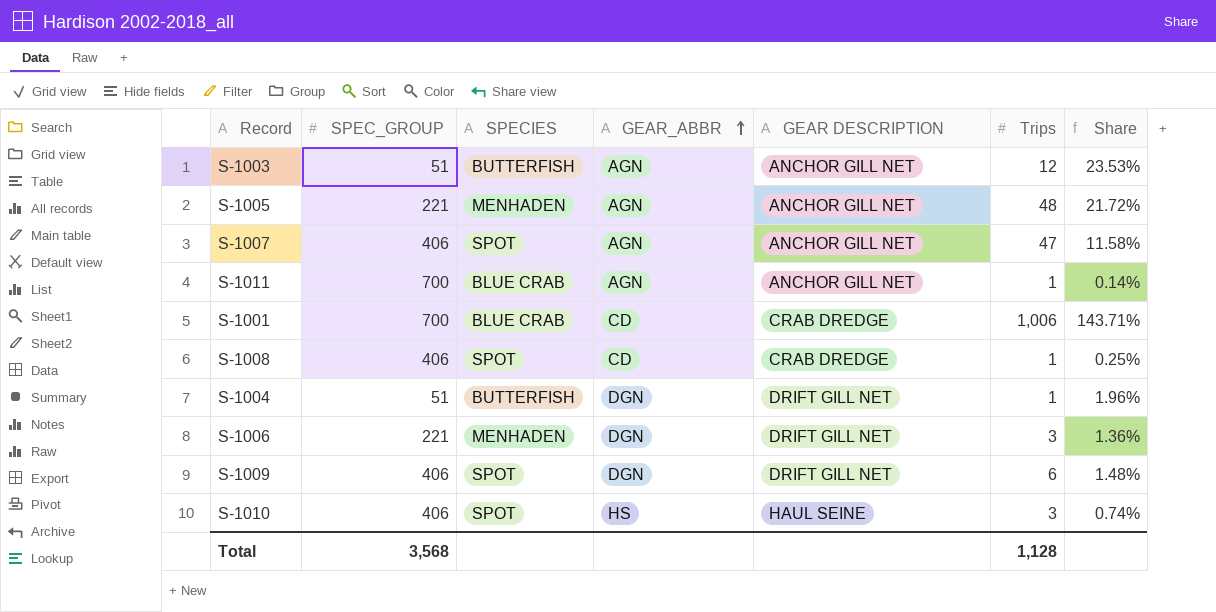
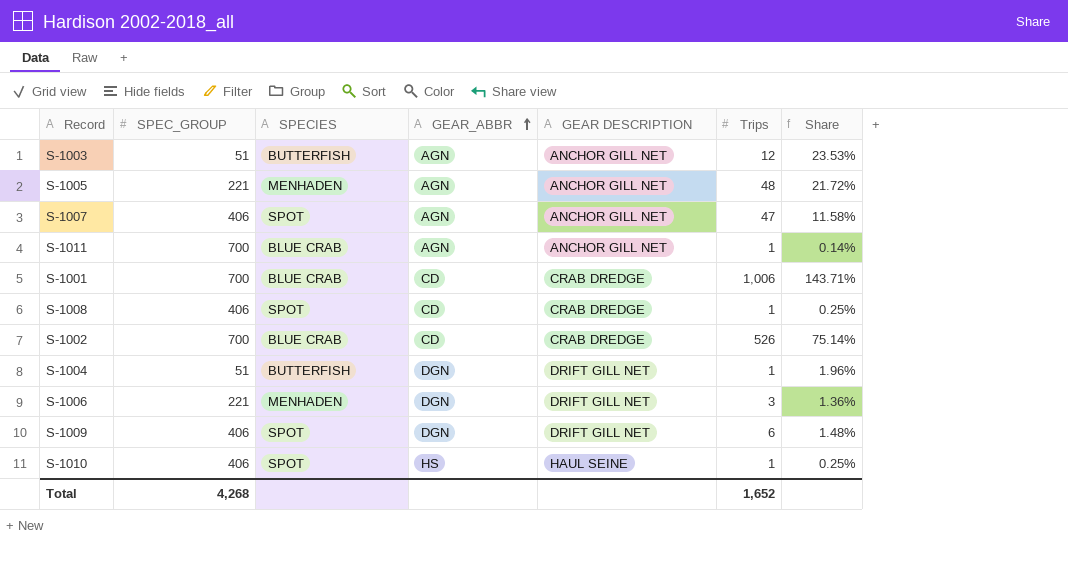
row S-1002: none -> 700 | BLUE CRAB | CD | CRAB DREDGE | 526 | 75.14%
S-1010 | Trips: 3 -> 1
S-1010 | Share: 0.74% -> 0.25%
Total | SPEC_GROUP: 3,568 -> 4,268
Total | Trips: 1,128 -> 1,652

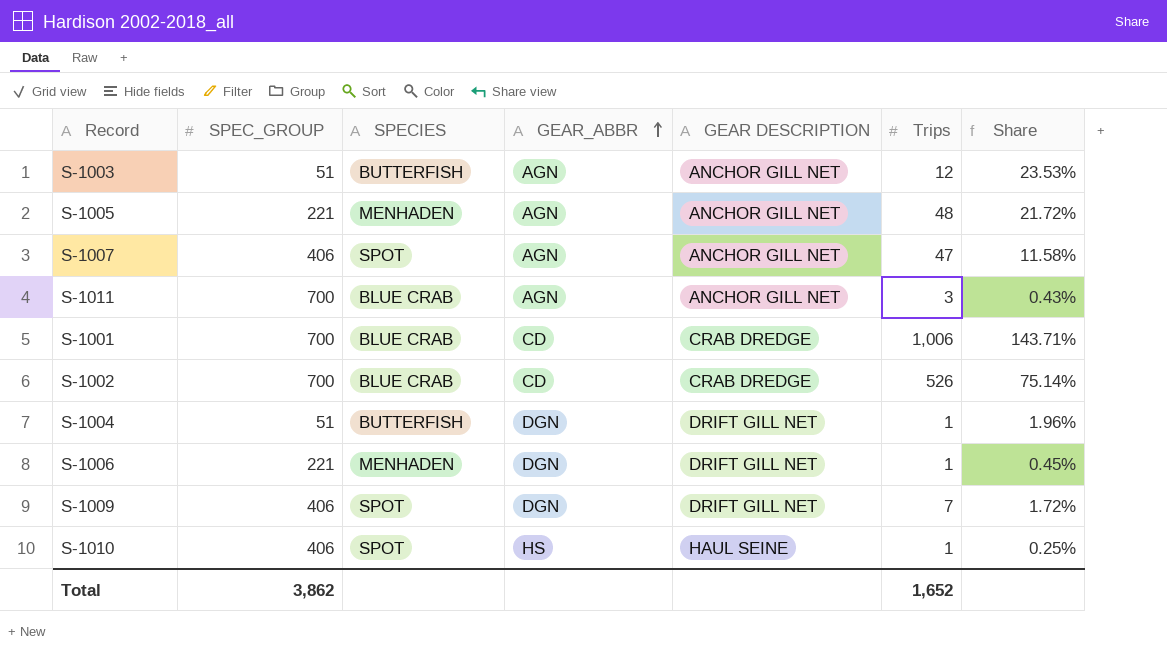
row S-1008: 406 | SPOT | CD | CRAB DREDGE | 1 | 0.25% -> none
S-1011 | Trips: 1 -> 3
S-1011 | Share: 0.14% -> 0.43%
S-1006 | Trips: 3 -> 1
S-1006 | Share: 1.36% -> 0.45%
S-1009 | Trips: 6 -> 7
S-1009 | Share: 1.48% -> 1.72%
Total | SPEC_GROUP: 4,268 -> 3,862

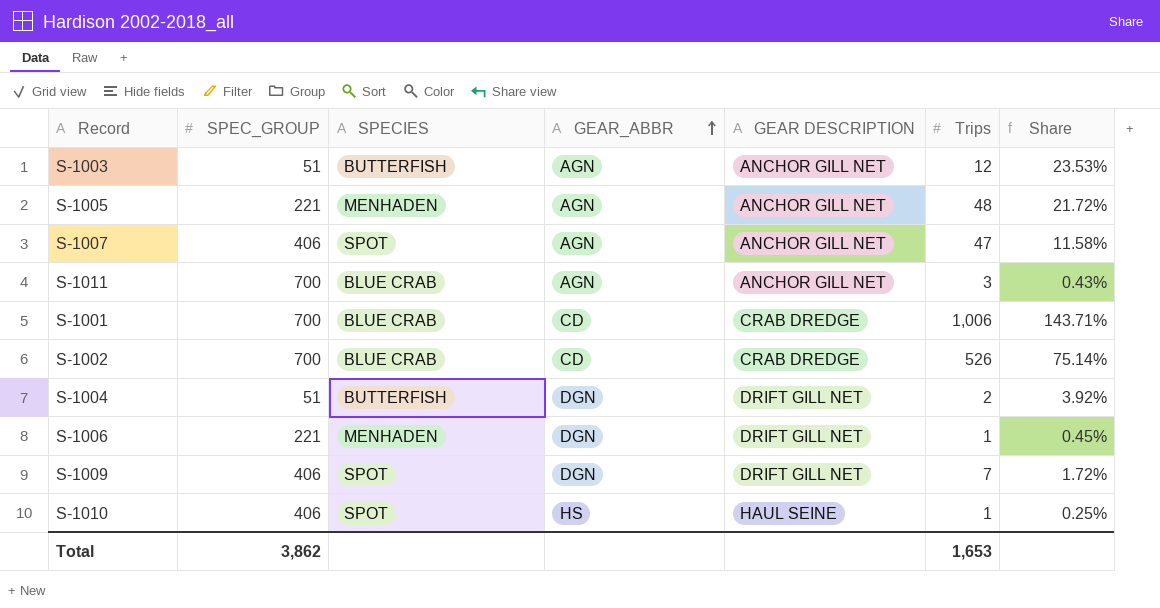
S-1004 | Trips: 1 -> 2
S-1004 | Share: 1.96% -> 3.92%
Total | Trips: 1,652 -> 1,653

